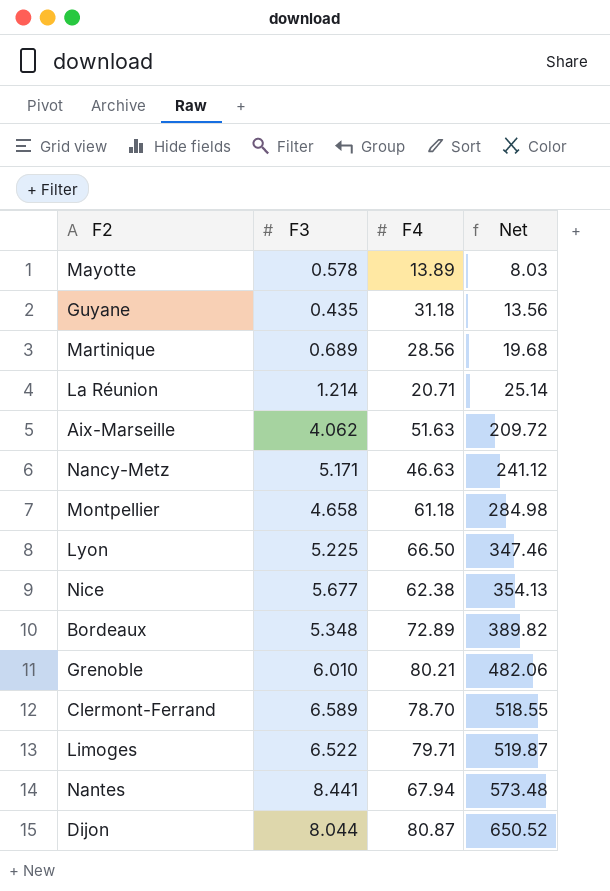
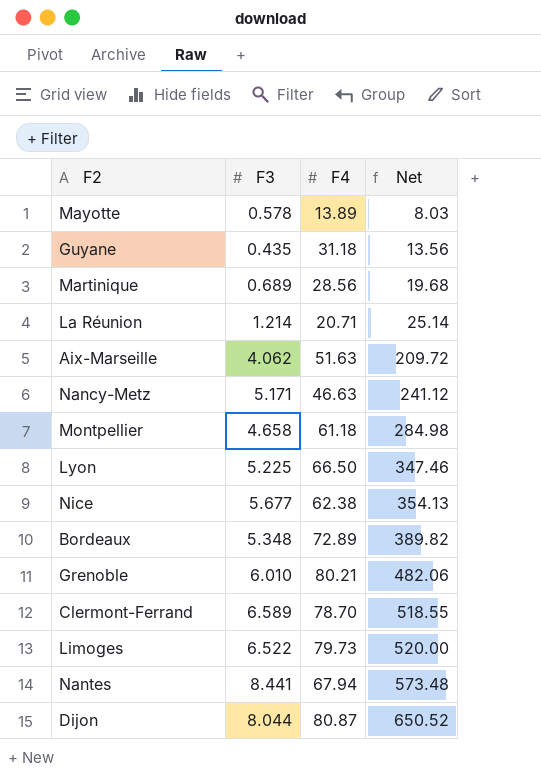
Limoges | F4: 79.71 -> 79.73
Limoges | Net: 519.87 -> 520.00

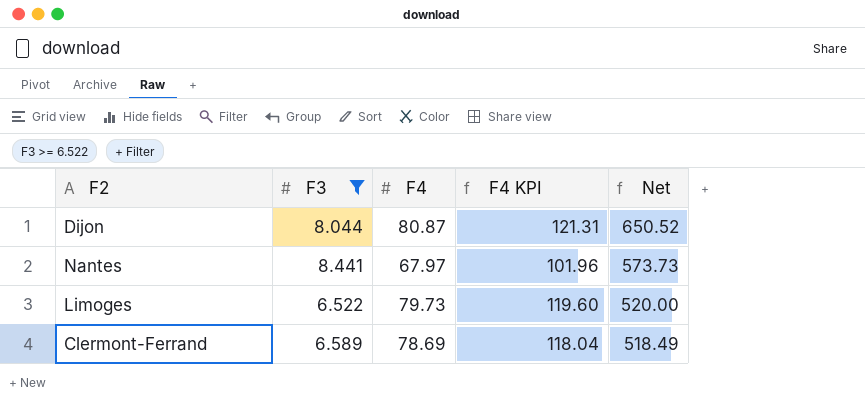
filter: none -> F3 >= 6.522
row order: Net ascending -> Net descending
column F4 KPI | formula: none -> [F4] * 1.5
Nantes | F4: 67.94 -> 67.97
Nantes | Net: 573.48 -> 573.73
Clermont-Ferrand | F4: 78.70 -> 78.69
Clermont-Ferrand | Net: 518.55 -> 518.49

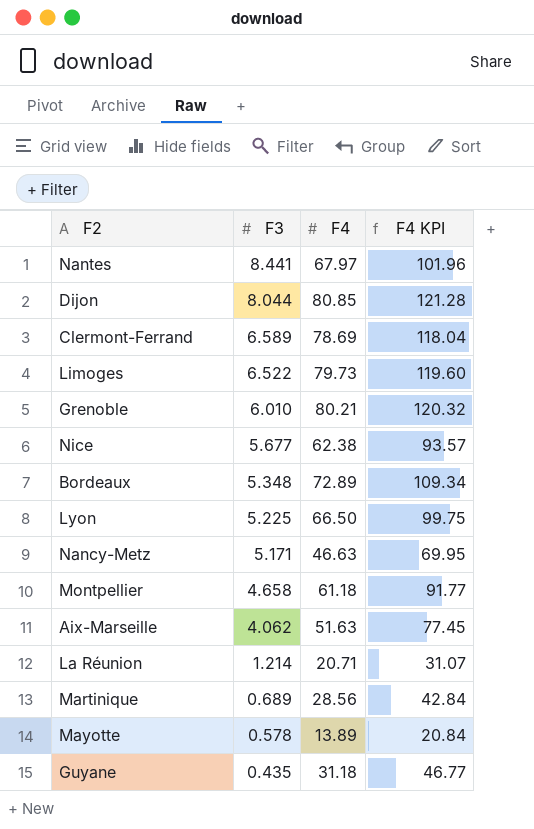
filter: F3 >= 6.522 -> none
row order: Net descending -> F3 descending
column Net | formula: [F3] * [F4] -> none
Dijon | F4: 80.87 -> 80.85
Dijon | F4 KPI: 121.31 -> 121.28

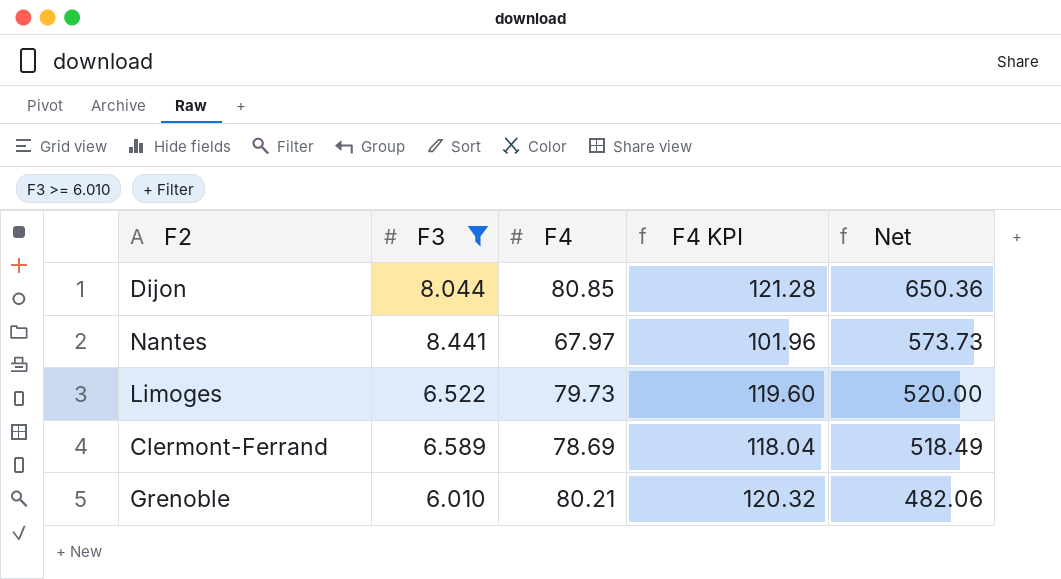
filter: none -> F3 >= 6.010
row order: F3 descending -> Net descending
column Net | formula: none -> [F3] * [F4]

